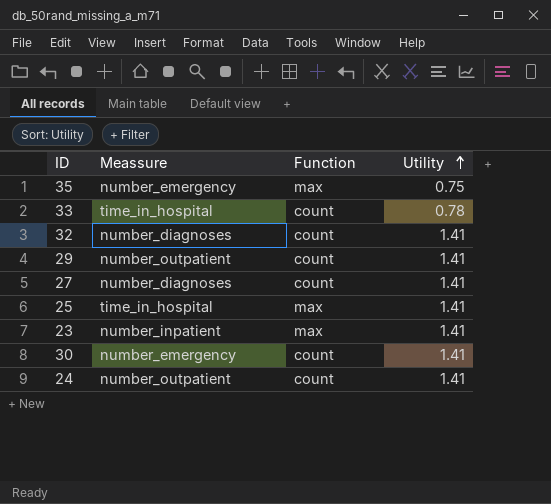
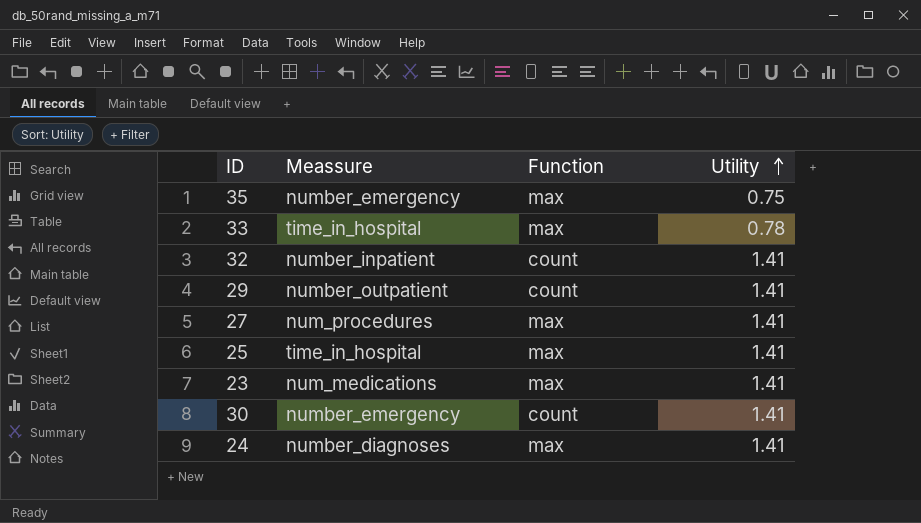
33 | Function: count -> max
32 | Meassure: number_diagnoses -> number_inpatient
27 | Meassure: number_diagnoses -> num_procedures
27 | Function: count -> max
23 | Meassure: number_inpatient -> num_medications
24 | Meassure: number_outpatient -> number_diagnoses
24 | Function: count -> max

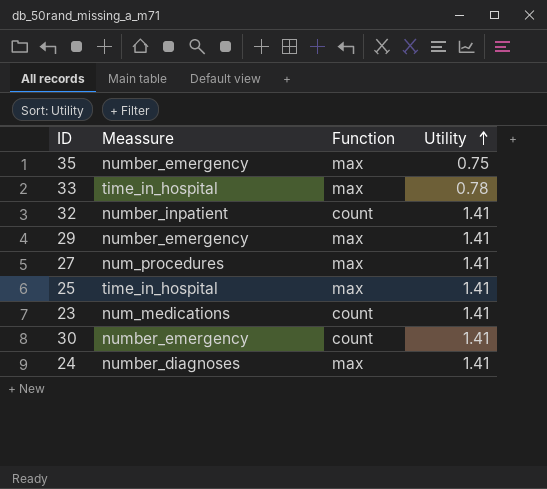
29 | Meassure: number_outpatient -> number_emergency
29 | Function: count -> max
23 | Function: max -> count

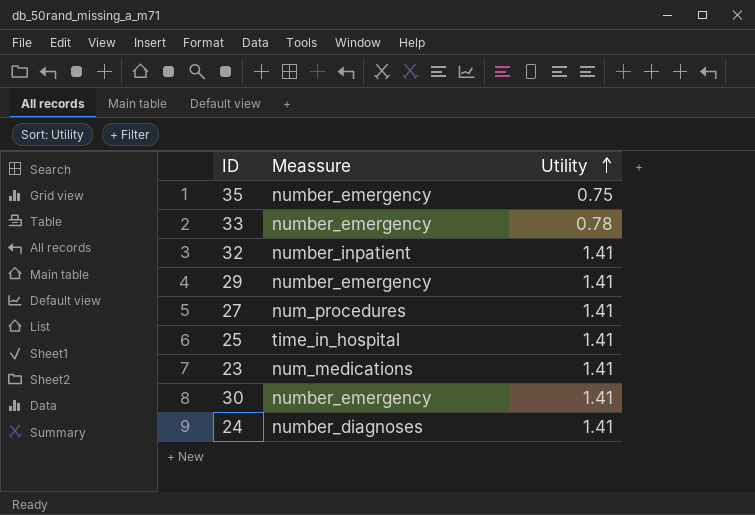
column Function | position: 3 -> none
33 | Meassure: time_in_hospital -> number_emergency

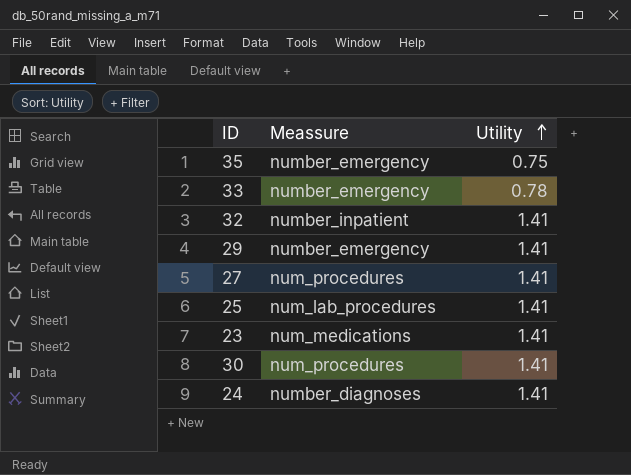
25 | Meassure: time_in_hospital -> num_lab_procedures
30 | Meassure: number_emergency -> num_procedures

